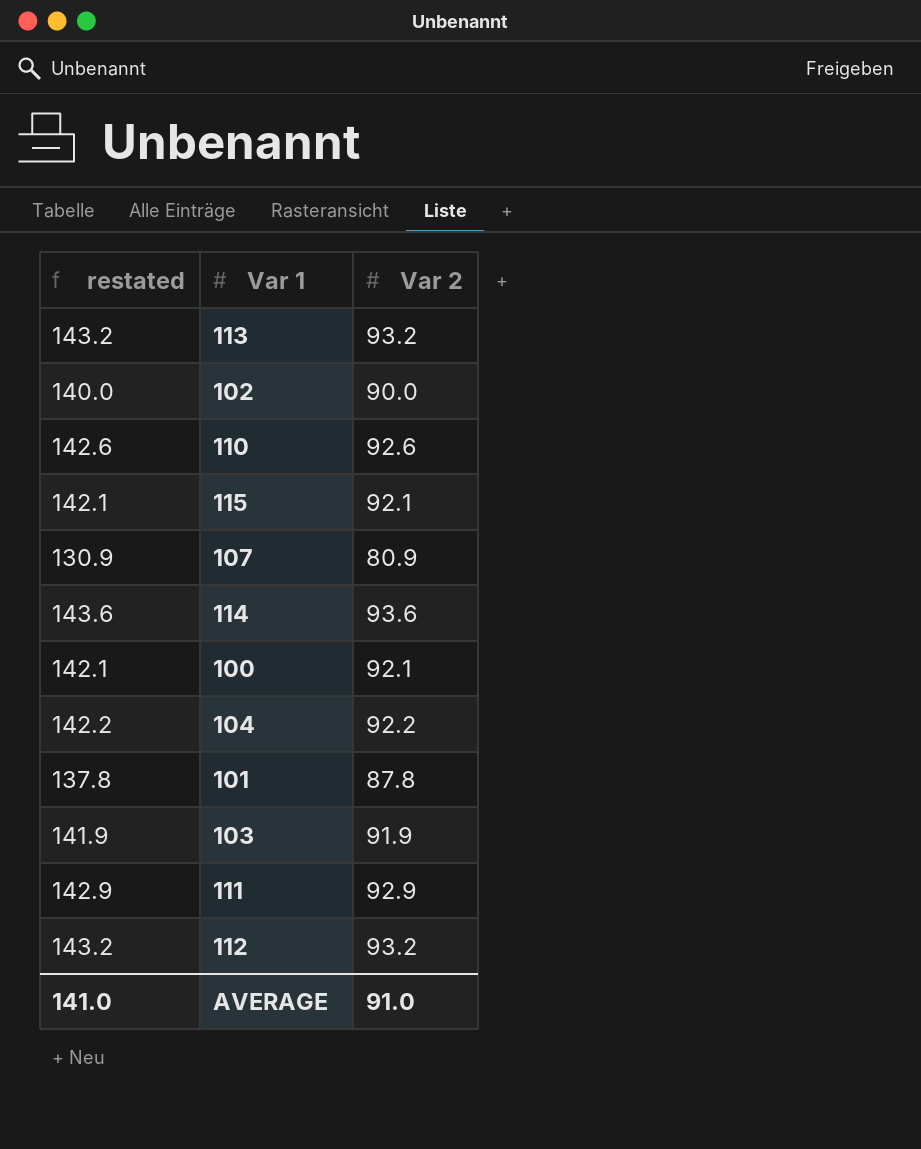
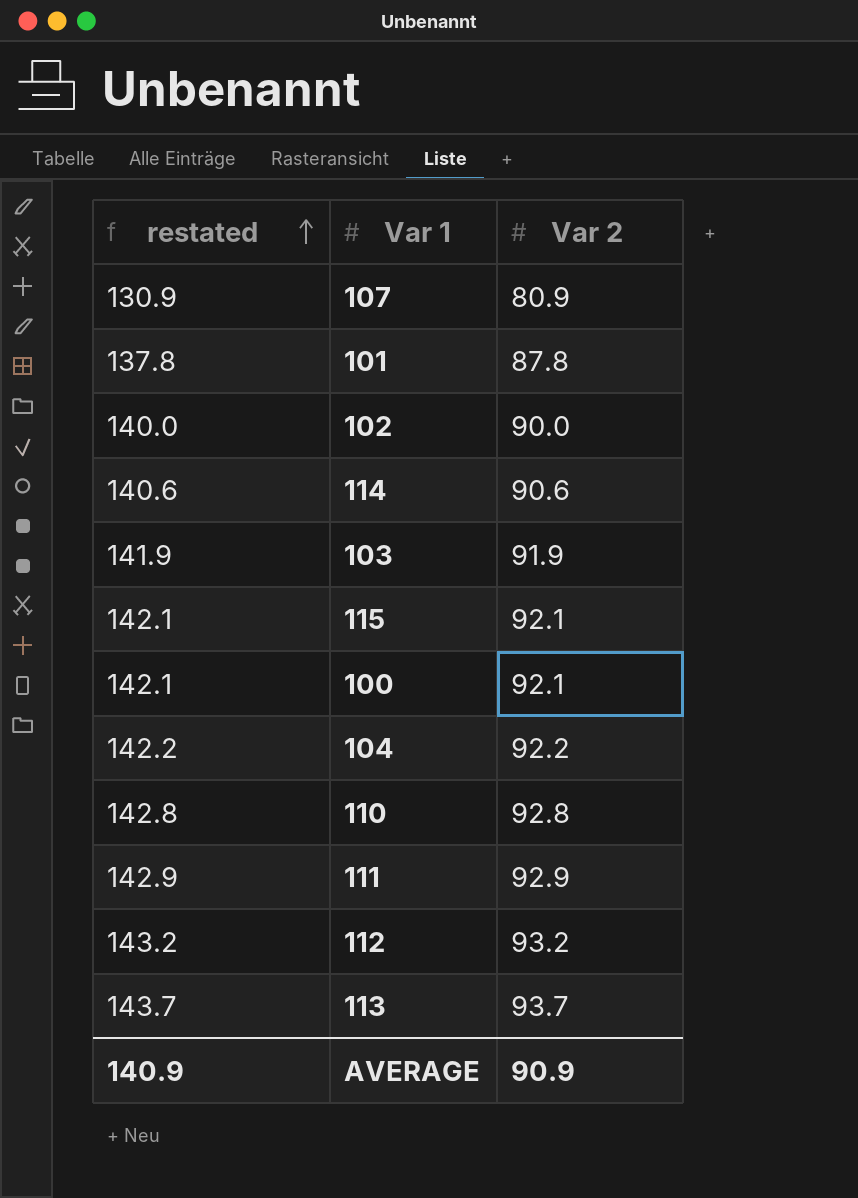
row order: none -> restated ascending
114 | restated: 143.6 -> 140.6
114 | Var 2: 93.6 -> 90.6
110 | restated: 142.6 -> 142.8
110 | Var 2: 92.6 -> 92.8
113 | restated: 143.2 -> 143.7
113 | Var 2: 93.2 -> 93.7
AVERAGE | restated: 141.0 -> 140.9
AVERAGE | Var 2: 91.0 -> 90.9

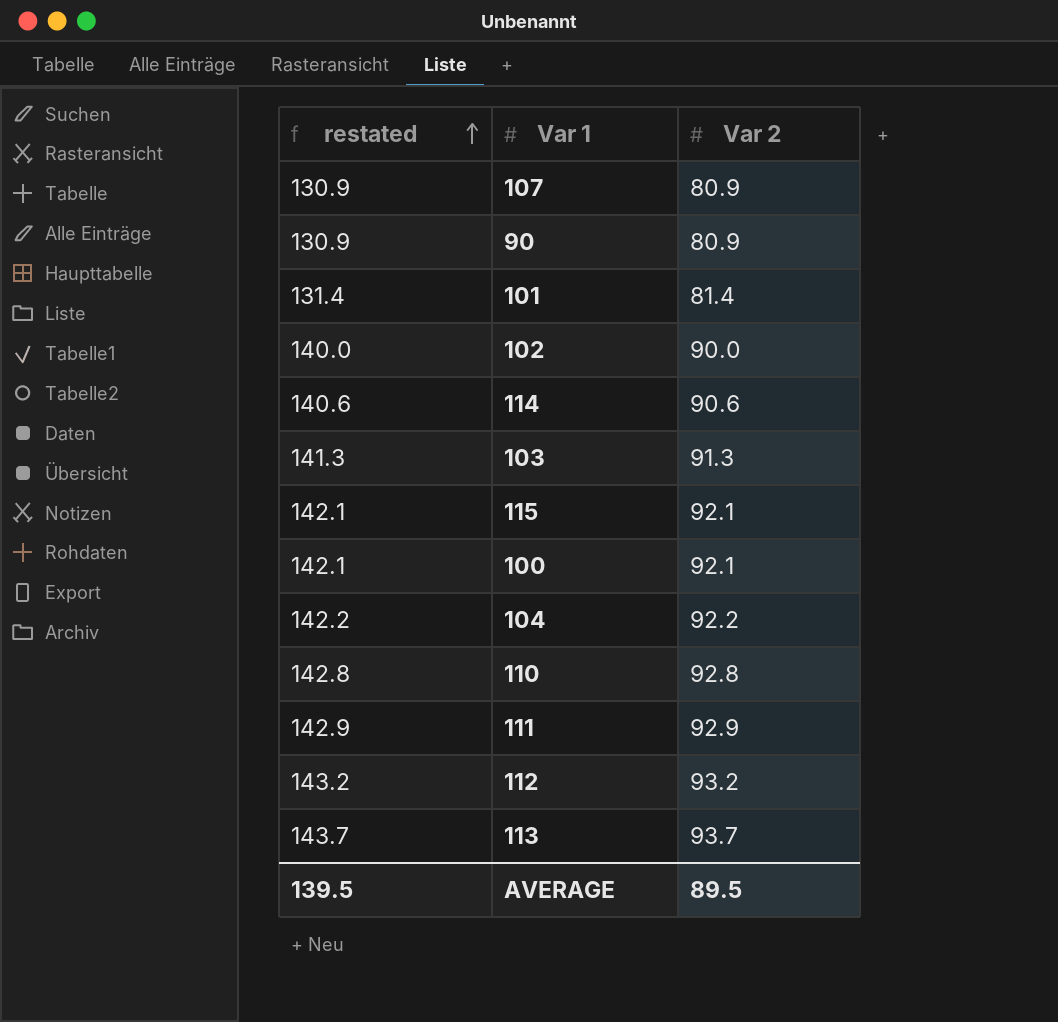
row 90: none -> 130.9 | 80.9
101 | restated: 137.8 -> 131.4
101 | Var 2: 87.8 -> 81.4
103 | restated: 141.9 -> 141.3
103 | Var 2: 91.9 -> 91.3
AVERAGE | restated: 140.9 -> 139.5
AVERAGE | Var 2: 90.9 -> 89.5

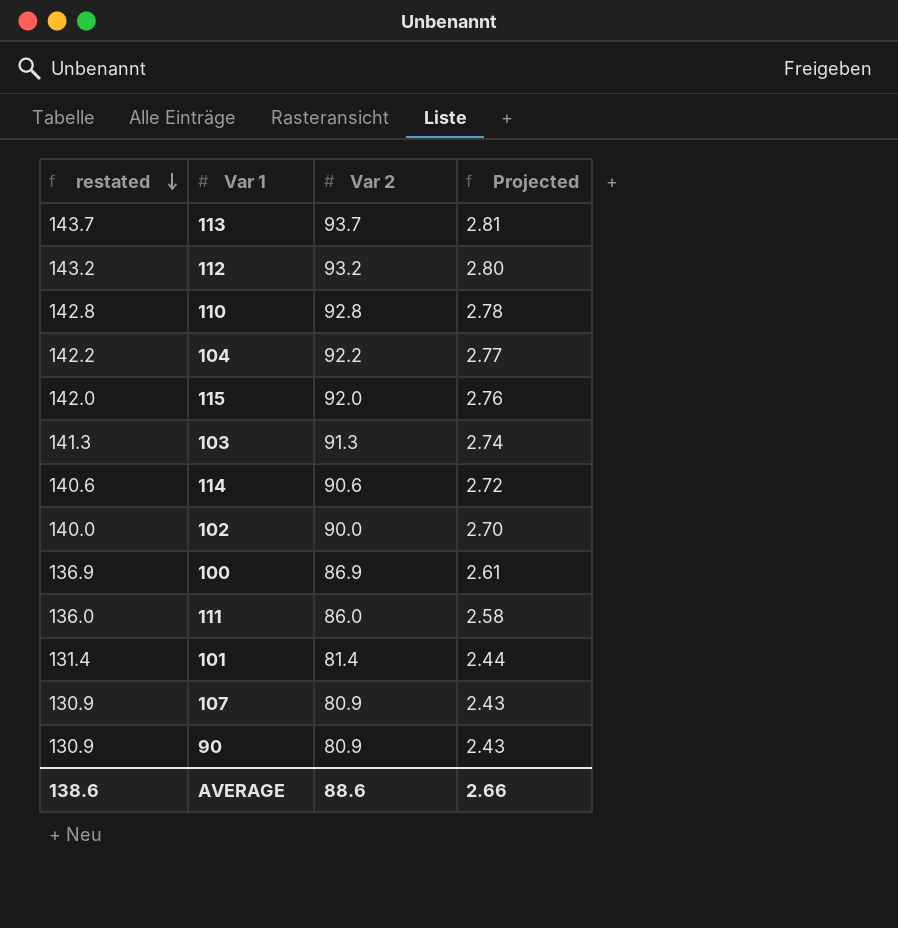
row order: restated ascending -> restated descending
column Projected | formula: none -> [Var 2] * 0.03
115 | restated: 142.1 -> 142.0
115 | Var 2: 92.1 -> 92.0
100 | restated: 142.1 -> 136.9
100 | Var 2: 92.1 -> 86.9
111 | restated: 142.9 -> 136.0
111 | Var 2: 92.9 -> 86.0
AVERAGE | restated: 139.5 -> 138.6
AVERAGE | Var 2: 89.5 -> 88.6

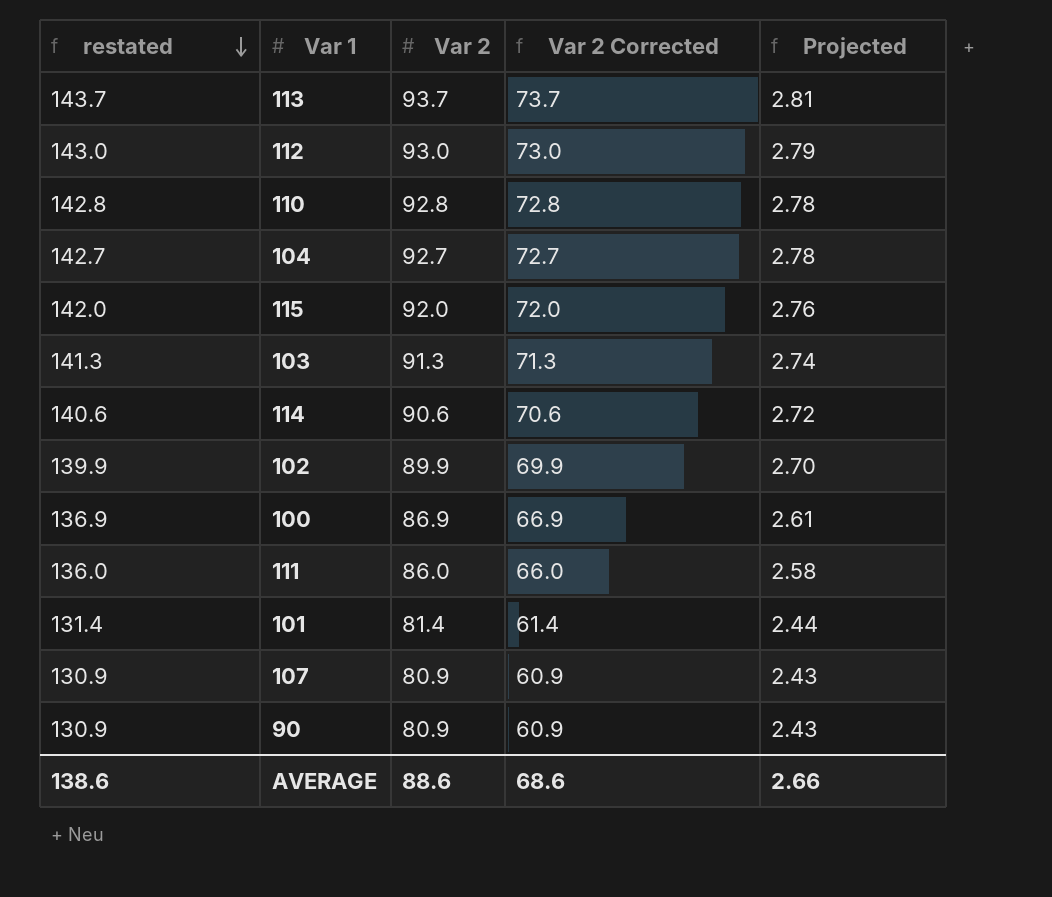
column Var 2 Corrected | formula: none -> [Var 2] - 20
112 | restated: 143.2 -> 143.0
112 | Var 2: 93.2 -> 93.0
112 | Projected: 2.80 -> 2.79
104 | restated: 142.2 -> 142.7
104 | Var 2: 92.2 -> 92.7
104 | Projected: 2.77 -> 2.78
102 | restated: 140.0 -> 139.9
102 | Var 2: 90.0 -> 89.9

